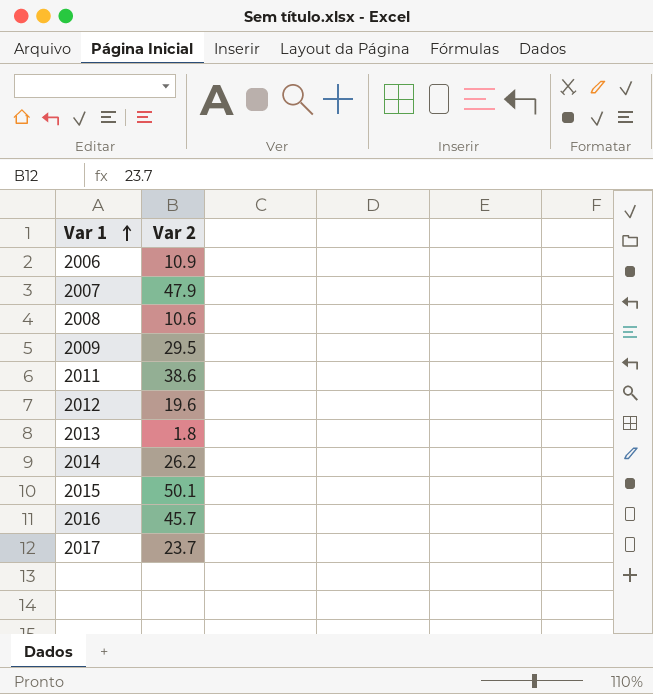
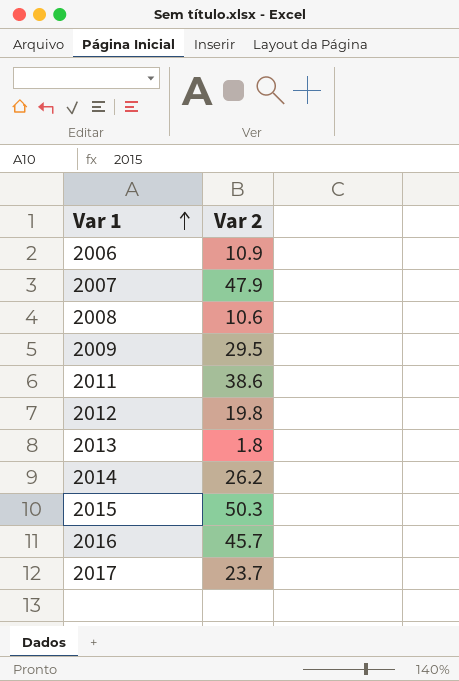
2012 | Var 2: 19.6 -> 19.8
2015 | Var 2: 50.1 -> 50.3

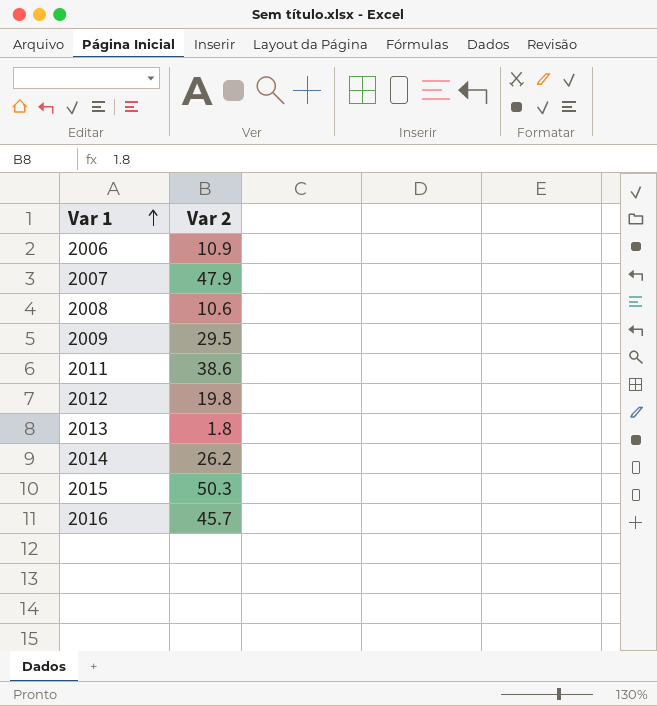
row 2017: 23.7 -> none

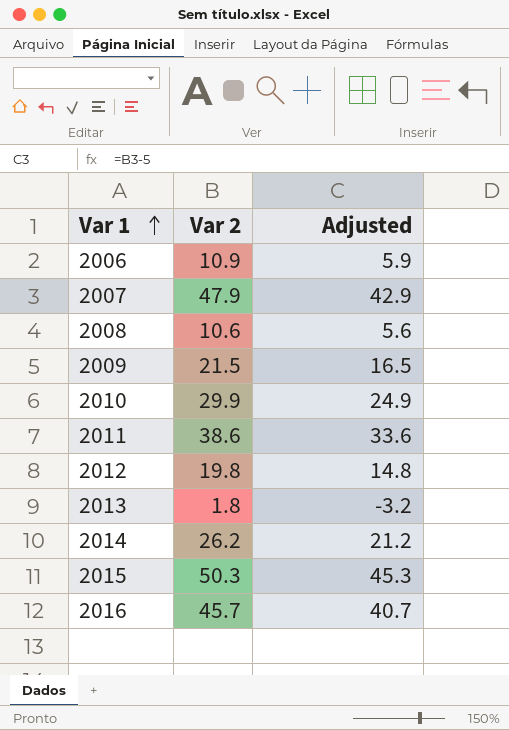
column Adjusted | formula: none -> [Var 2] - 5
2009 | Var 2: 29.5 -> 21.5
row 2010: none -> 29.9 | 24.9

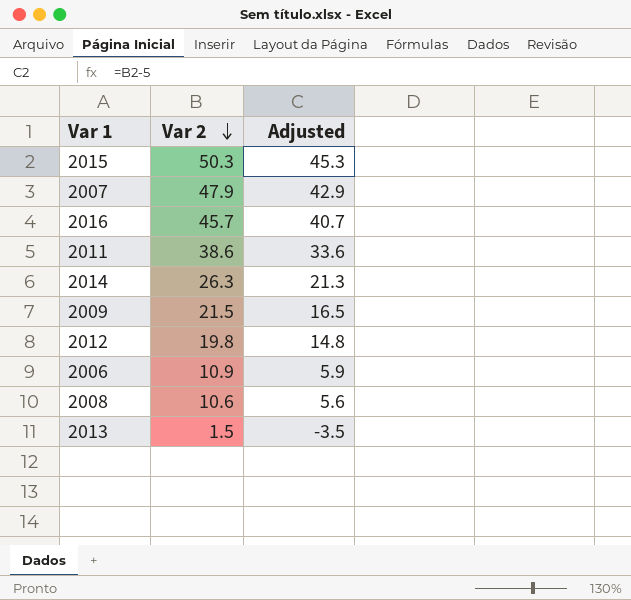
row order: Var 1 ascending -> Var 2 descending
row 2010: 29.9 | 24.9 -> none
2014 | Var 2: 26.2 -> 26.3
2014 | Adjusted: 21.2 -> 21.3
2013 | Var 2: 1.8 -> 1.5
2013 | Adjusted: -3.2 -> -3.5

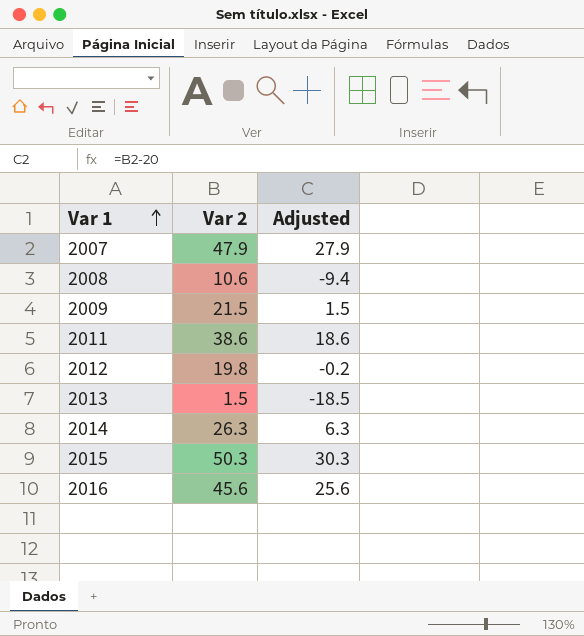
row order: Var 2 descending -> Var 1 ascending
column Adjusted | formula: [Var 2] - 5 -> [Var 2] - 20
row 2006: 10.9 | 5.9 -> none
2016 | Var 2: 45.7 -> 45.6

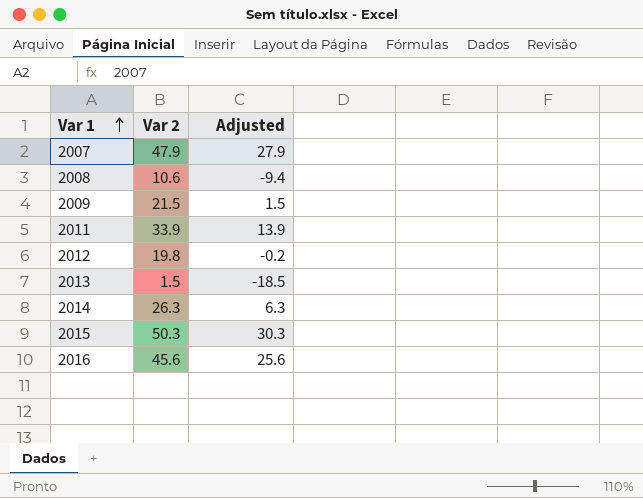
2011 | Var 2: 38.6 -> 33.9
2011 | Adjusted: 18.6 -> 13.9

